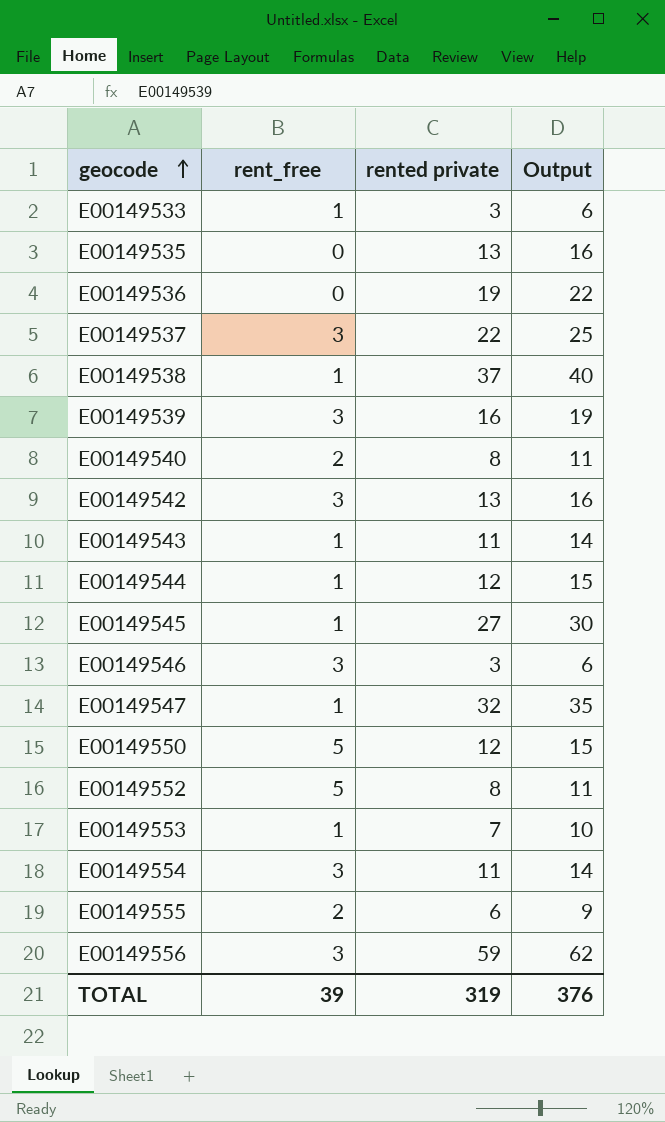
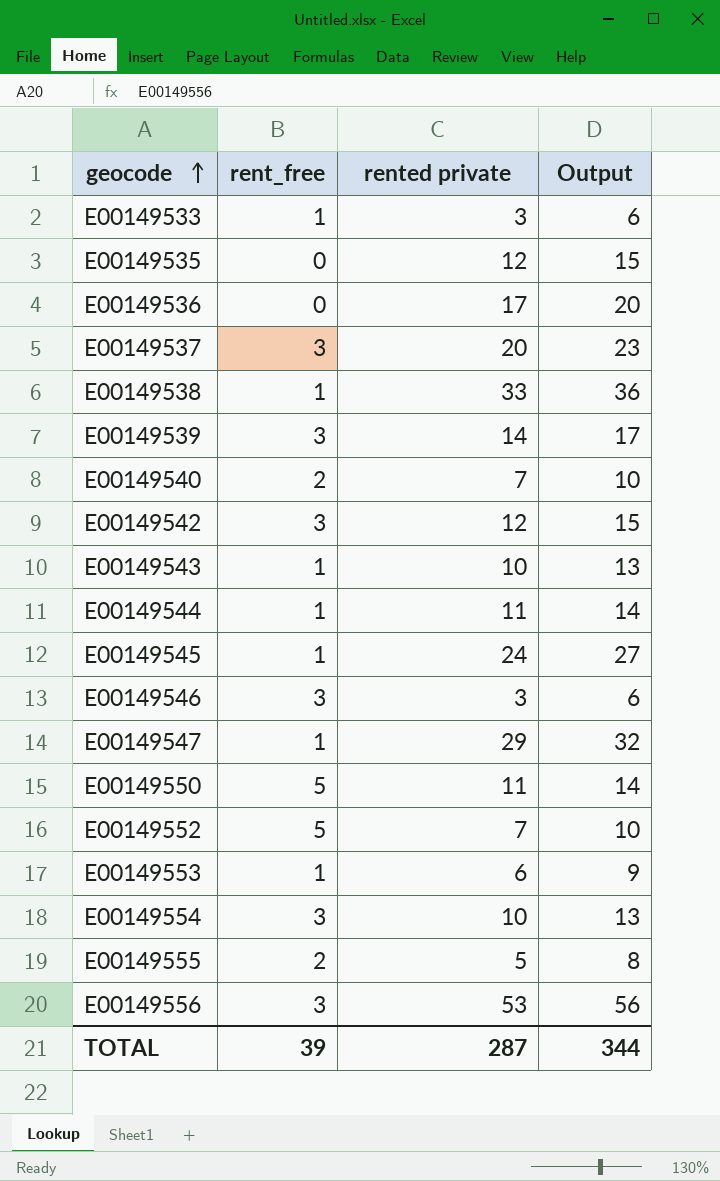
E00149535 | rented private: 13 -> 12
E00149535 | Output: 16 -> 15
E00149536 | rented private: 19 -> 17
E00149536 | Output: 22 -> 20
E00149537 | rented private: 22 -> 20
E00149537 | Output: 25 -> 23
E00149538 | rented private: 37 -> 33
E00149538 | Output: 40 -> 36
E00149539 | rented private: 16 -> 14
E00149539 | Output: 19 -> 17
E00149540 | rented private: 8 -> 7
E00149540 | Output: 11 -> 10
E00149542 | rented private: 13 -> 12
E00149542 | Output: 16 -> 15
E00149543 | rented private: 11 -> 10
E00149543 | Output: 14 -> 13
E00149544 | rented private: 12 -> 11
E00149544 | Output: 15 -> 14
E00149545 | rented private: 27 -> 24
E00149545 | Output: 30 -> 27
E00149547 | rented private: 32 -> 29
E00149547 | Output: 35 -> 32
E00149550 | rented private: 12 -> 11
E00149550 | Output: 15 -> 14
E00149552 | rented private: 8 -> 7
E00149552 | Output: 11 -> 10
E00149553 | rented private: 7 -> 6
E00149553 | Output: 10 -> 9
E00149554 | rented private: 11 -> 10
E00149554 | Output: 14 -> 13
E00149555 | rented private: 6 -> 5
E00149555 | Output: 9 -> 8
E00149556 | rented private: 59 -> 53
E00149556 | Output: 62 -> 56
TOTAL | rented private: 319 -> 287
TOTAL | Output: 376 -> 344

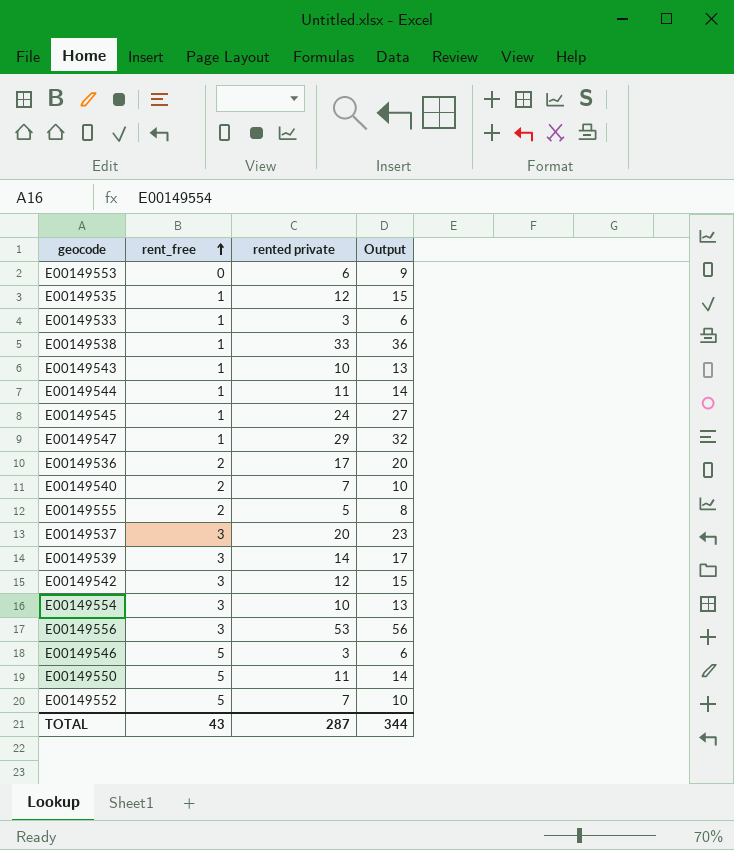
row order: geocode ascending -> rent_free ascending
E00149553 | rent_free: 1 -> 0
E00149535 | rent_free: 0 -> 1
E00149536 | rent_free: 0 -> 2
E00149546 | rent_free: 3 -> 5
TOTAL | rent_free: 39 -> 43

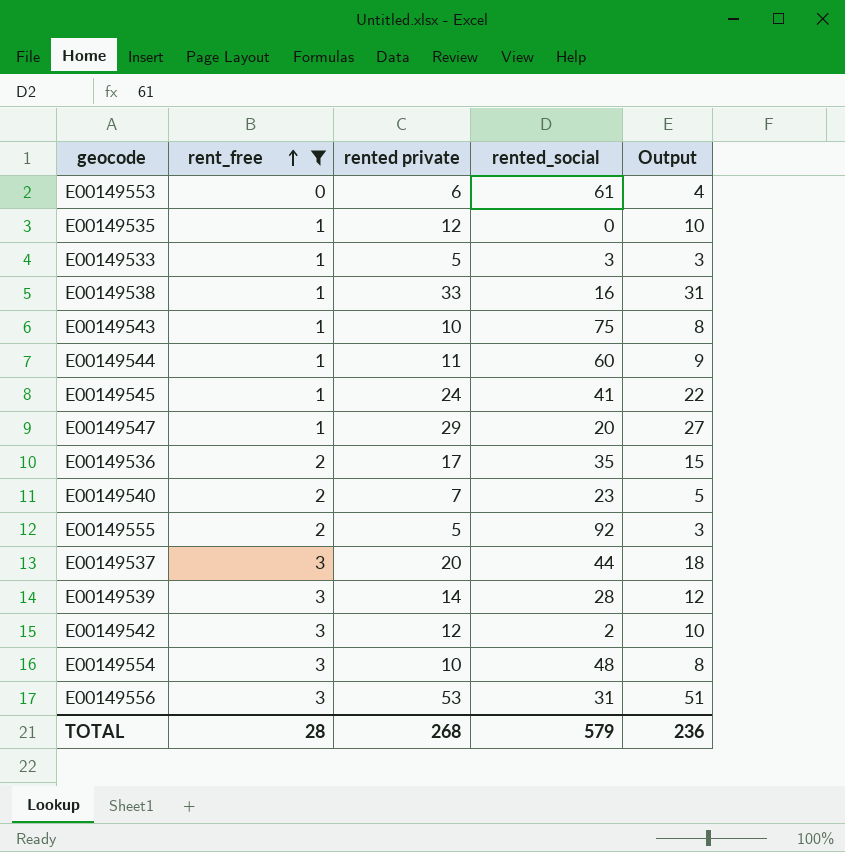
filter: none -> rent_free != 5
column rented_social | position: none -> 4
column Output | formula: [rented private] + 3 -> [rented private] - 2
E00149533 | rented private: 3 -> 5
TOTAL | rent_free: 43 -> 28
TOTAL | rented private: 287 -> 268
TOTAL | Output: 344 -> 236

